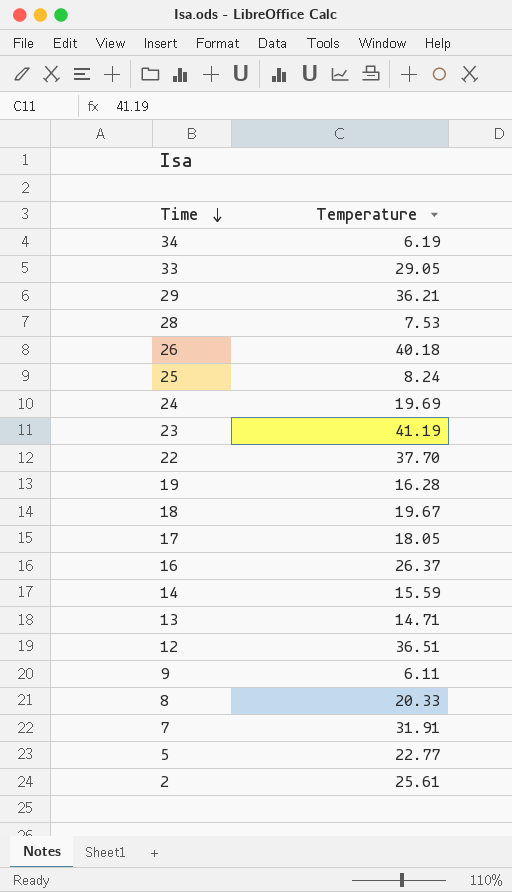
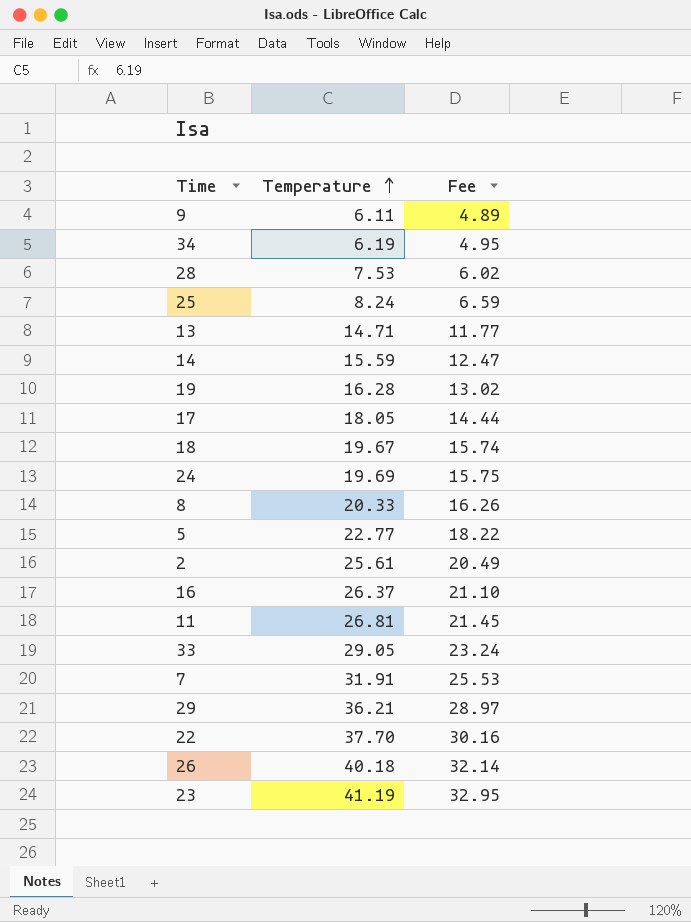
row order: Time descending -> Temperature ascending
column Fee | formula: none -> [Temperature] * 0.8
row 12: 36.51 -> none
row 11: none -> 26.81 | 21.45

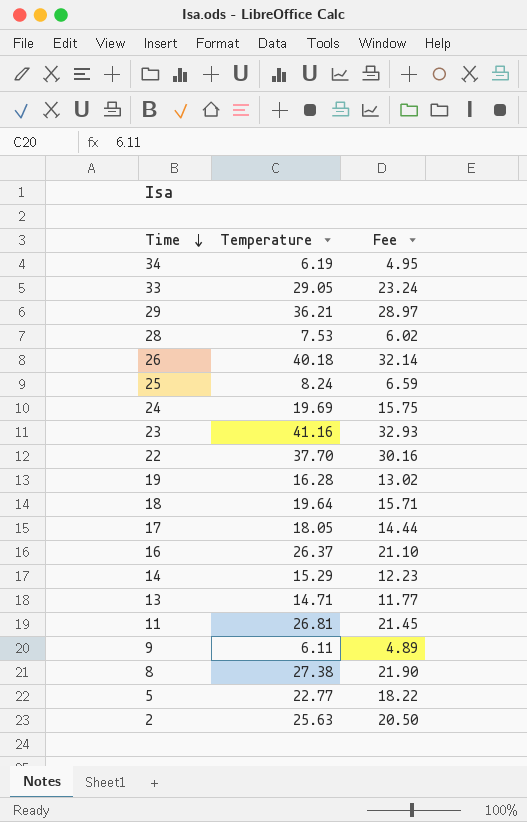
row order: Temperature ascending -> Time descending
row 7: 31.91 | 25.53 -> none
23 | Temperature: 41.19 -> 41.16
23 | Fee: 32.95 -> 32.93
18 | Temperature: 19.67 -> 19.64
18 | Fee: 15.74 -> 15.71
14 | Temperature: 15.59 -> 15.29
14 | Fee: 12.47 -> 12.23
8 | Temperature: 20.33 -> 27.38
8 | Fee: 16.26 -> 21.90
2 | Temperature: 25.61 -> 25.63
2 | Fee: 20.49 -> 20.50

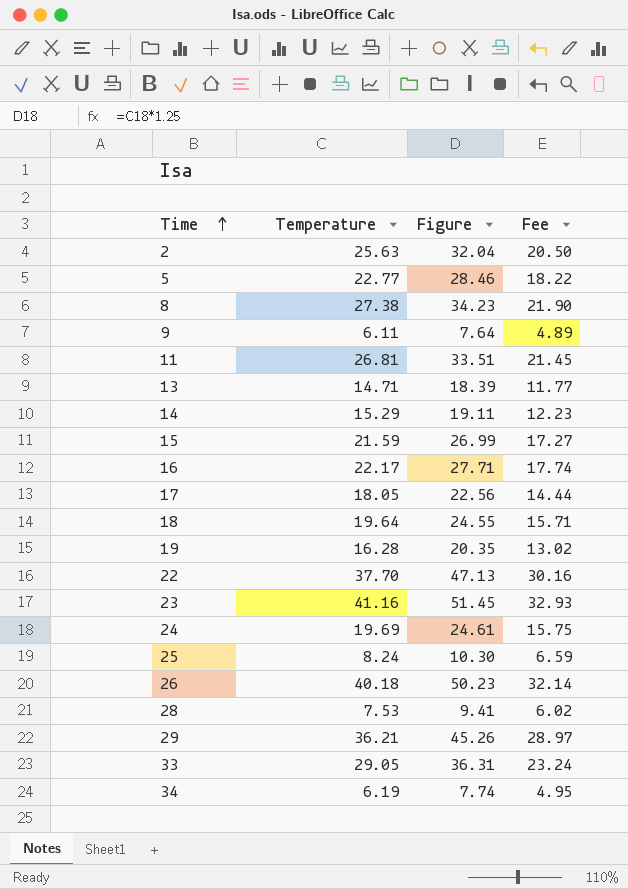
row order: Time descending -> Time ascending
column Figure | formula: none -> [Temperature] * 1.25
row 15: none -> 21.59 | 26.99 | 17.27
16 | Temperature: 26.37 -> 22.17
16 | Fee: 21.10 -> 17.74

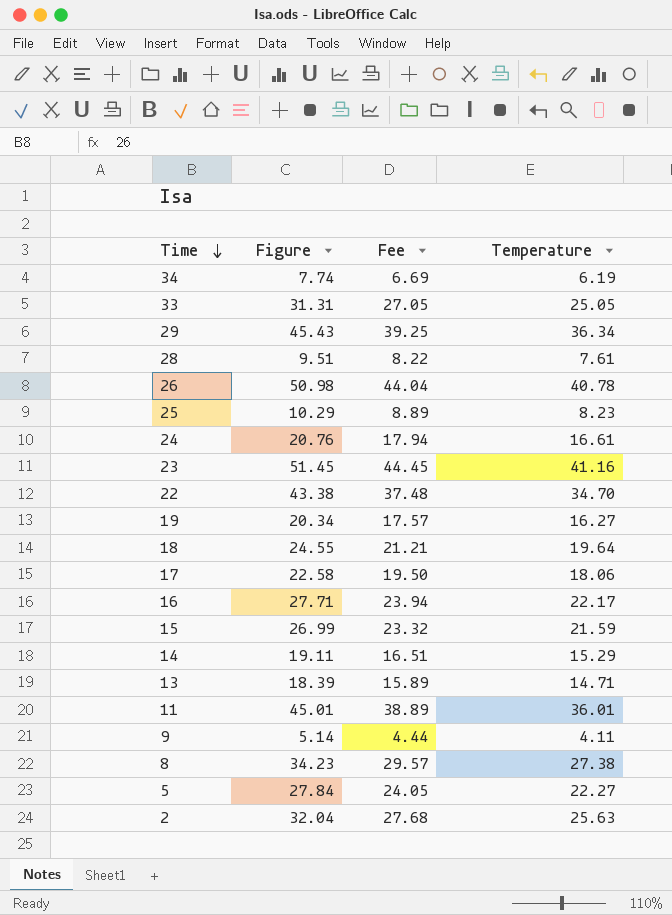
row order: Time ascending -> Time descending
column Fee | formula: [Temperature] * 0.8 -> [Temperature] * 1.08
column Temperature | position: 2 -> 4
33 | Figure: 36.31 -> 31.31
33 | Temperature: 29.05 -> 25.05
29 | Figure: 45.26 -> 45.43
29 | Temperature: 36.21 -> 36.34
28 | Figure: 9.41 -> 9.51
28 | Temperature: 7.53 -> 7.61
26 | Figure: 50.23 -> 50.98
26 | Temperature: 40.18 -> 40.78
25 | Figure: 10.30 -> 10.29
25 | Temperature: 8.24 -> 8.23
24 | Figure: 24.61 -> 20.76
24 | Temperature: 19.69 -> 16.61
22 | Figure: 47.13 -> 43.38
22 | Temperature: 37.70 -> 34.70
19 | Figure: 20.35 -> 20.34
19 | Temperature: 16.28 -> 16.27
17 | Figure: 22.56 -> 22.58
17 | Temperature: 18.05 -> 18.06
11 | Figure: 33.51 -> 45.01
11 | Temperature: 26.81 -> 36.01
9 | Figure: 7.64 -> 5.14
9 | Temperature: 6.11 -> 4.11
5 | Figure: 28.46 -> 27.84
5 | Temperature: 22.77 -> 22.27

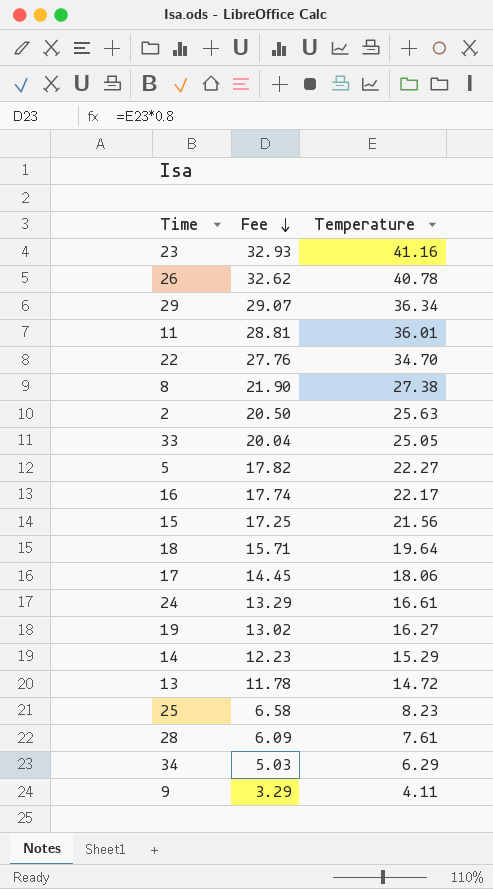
row order: Time descending -> Fee descending
column Figure | formula: [Temperature] * 1.25 -> none
column Fee | formula: [Temperature] * 1.08 -> [Temperature] * 0.8
15 | Temperature: 21.59 -> 21.56
13 | Temperature: 14.71 -> 14.72
34 | Temperature: 6.19 -> 6.29

